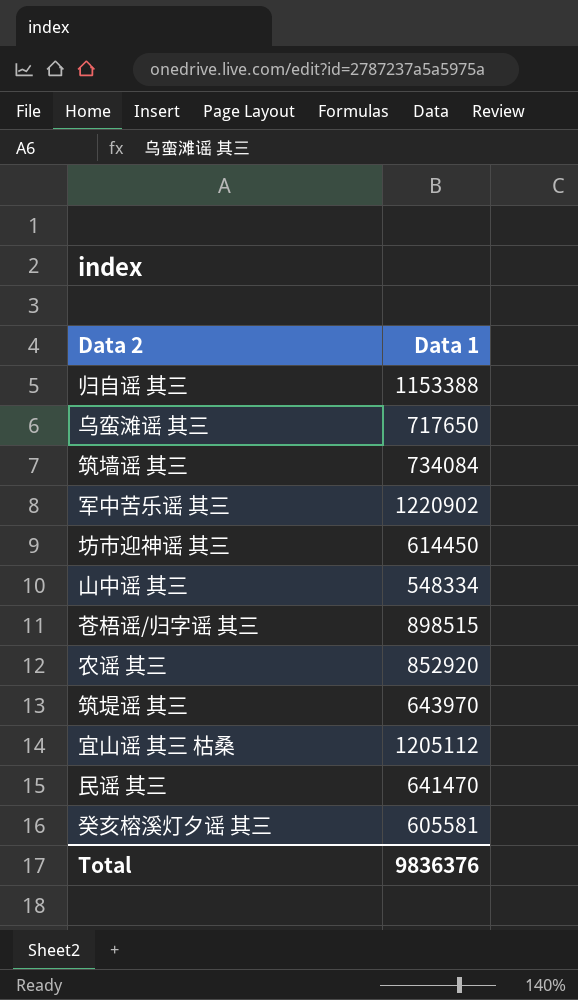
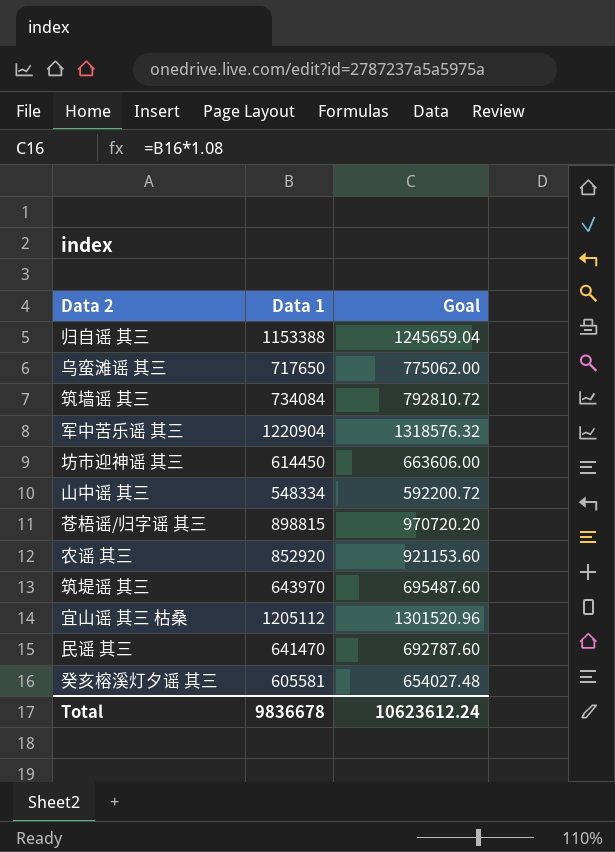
column Goal | formula: none -> [Data 1] * 1.08
军中苦乐谣 其三 | Data 1: 1220902 -> 1220904
苍梧谣/归字谣 其三 | Data 1: 898515 -> 898815
Total | Data 1: 9836376 -> 9836678

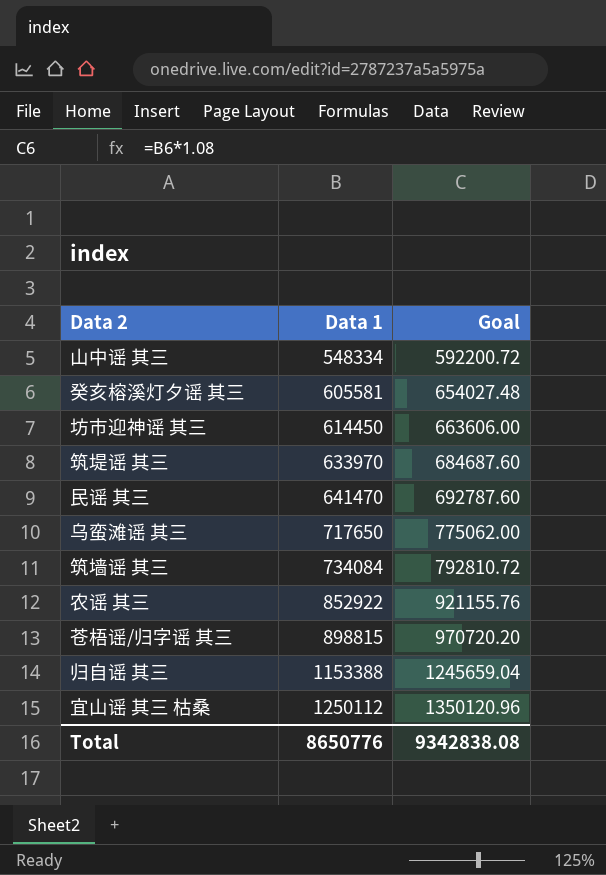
row order: none -> Data 1 ascending
row 军中苦乐谣 其三: 1220904 | 1318576.32 -> none
筑堤谣 其三 | Data 1: 643970 -> 633970
筑堤谣 其三 | Goal: 695487.60 -> 684687.60
农谣 其三 | Data 1: 852920 -> 852922
农谣 其三 | Goal: 921153.60 -> 921155.76
宜山谣 其三 枯桑 | Data 1: 1205112 -> 1250112
宜山谣 其三 枯桑 | Goal: 1301520.96 -> 1350120.96
Total | Data 1: 9836678 -> 8650776
Total | Goal: 10623612.24 -> 9342838.08

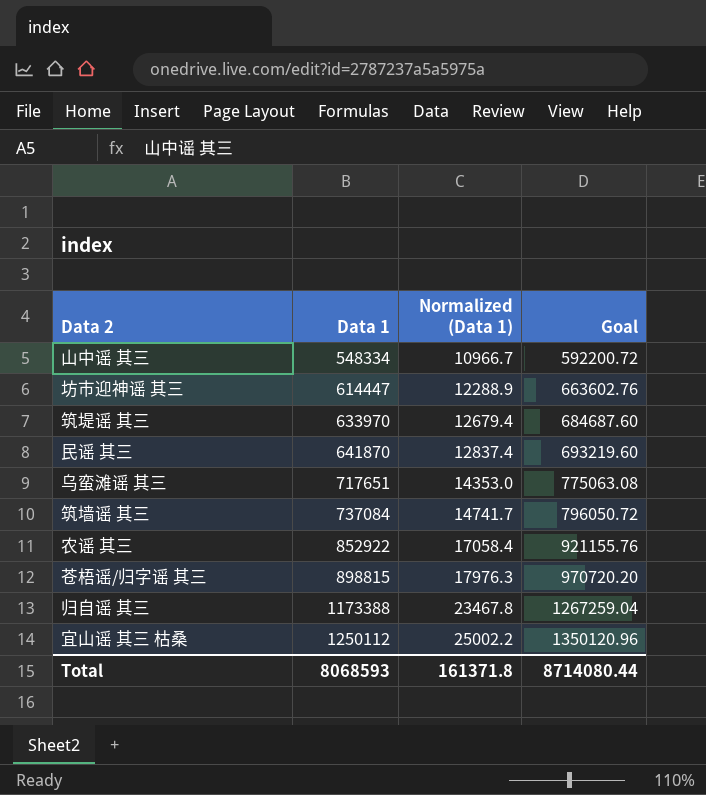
column Normalized (Data 1) | formula: none -> [Data 1] * 0.02
row 癸亥榕溪灯夕谣 其三: 605581 | 654027.48 -> none
坊市迎神谣 其三 | Data 1: 614450 -> 614447
坊市迎神谣 其三 | Goal: 663606.00 -> 663602.76
民谣 其三 | Data 1: 641470 -> 641870
民谣 其三 | Goal: 692787.60 -> 693219.60
乌蛮滩谣 其三 | Data 1: 717650 -> 717651
乌蛮滩谣 其三 | Goal: 775062.00 -> 775063.08
筑墙谣 其三 | Data 1: 734084 -> 737084
筑墙谣 其三 | Goal: 792810.72 -> 796050.72
归自谣 其三 | Data 1: 1153388 -> 1173388
归自谣 其三 | Goal: 1245659.04 -> 1267259.04
Total | Data 1: 8650776 -> 8068593
Total | Goal: 9342838.08 -> 8714080.44

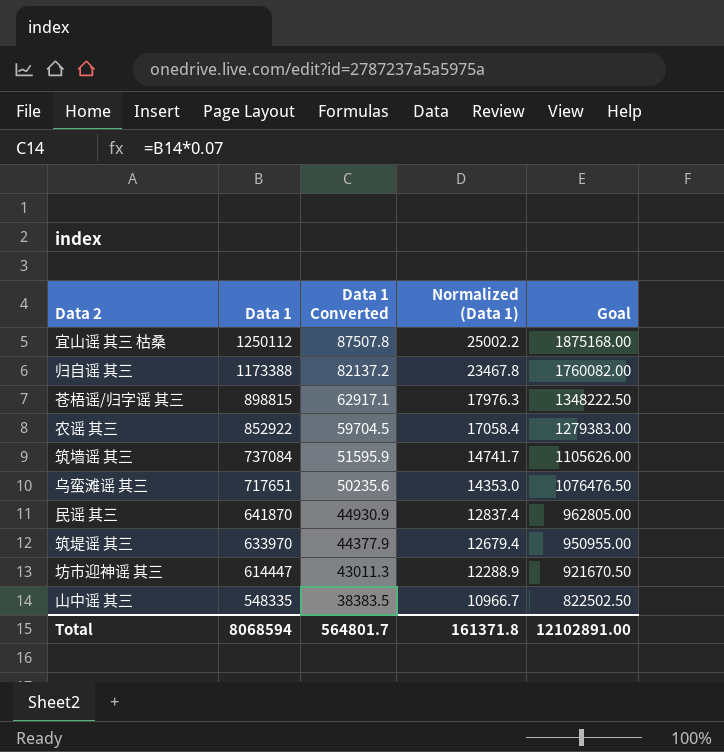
row order: Data 1 ascending -> Data 1 descending
column Data 1 Converted | formula: none -> [Data 1] * 0.07
column Goal | formula: [Data 1] * 1.08 -> [Data 1] * 1.5
山中谣 其三 | Data 1: 548334 -> 548335
Total | Data 1: 8068593 -> 8068594
Total | Goal: 8714080.44 -> 12102891.00

